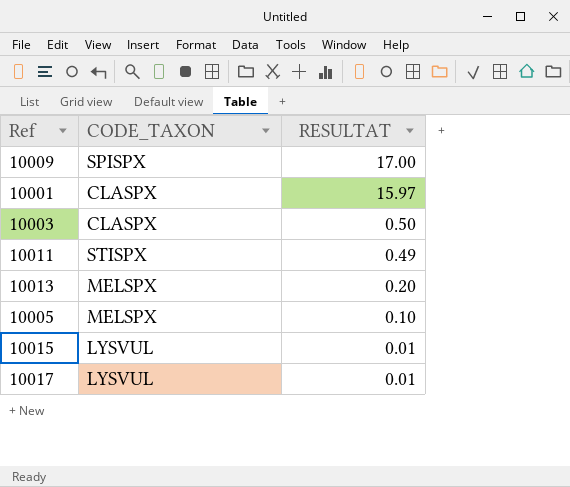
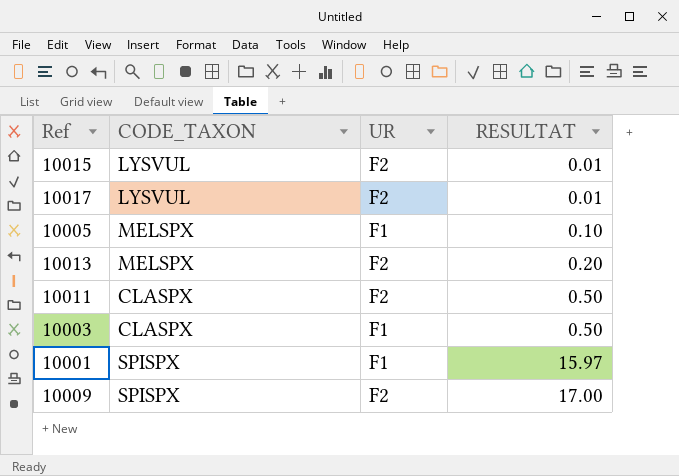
row order: RESULTAT descending -> RESULTAT ascending
column UR | position: none -> 3
10011 | CODE_TAXON: STISPX -> CLASPX
10011 | RESULTAT: 0.49 -> 0.50
10001 | CODE_TAXON: CLASPX -> SPISPX

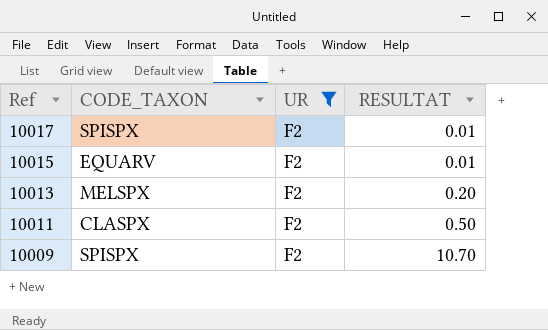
filter: none -> UR = F2
row order: RESULTAT ascending -> Ref descending
10017 | CODE_TAXON: LYSVUL -> SPISPX
10015 | CODE_TAXON: LYSVUL -> EQUARV
10009 | RESULTAT: 17.00 -> 10.70

